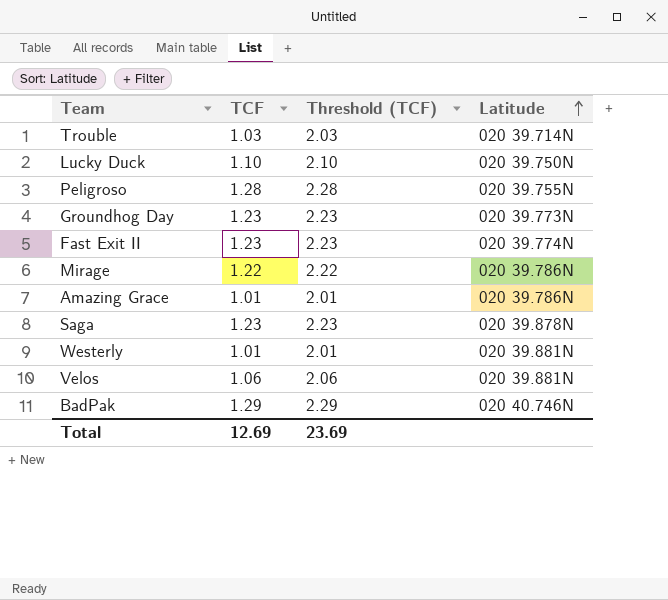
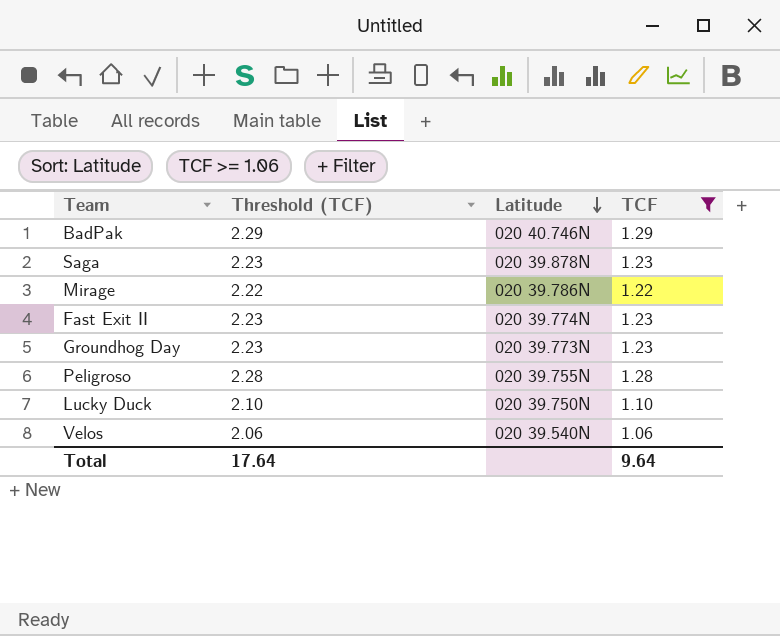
filter: none -> TCF >= 1.06
row order: Latitude ascending -> Latitude descending
column TCF | position: 2 -> 4
Velos | Latitude: 020 39.881N -> 020 39.540N
Total | Threshold (TCF): 23.69 -> 17.64
Total | TCF: 12.69 -> 9.64

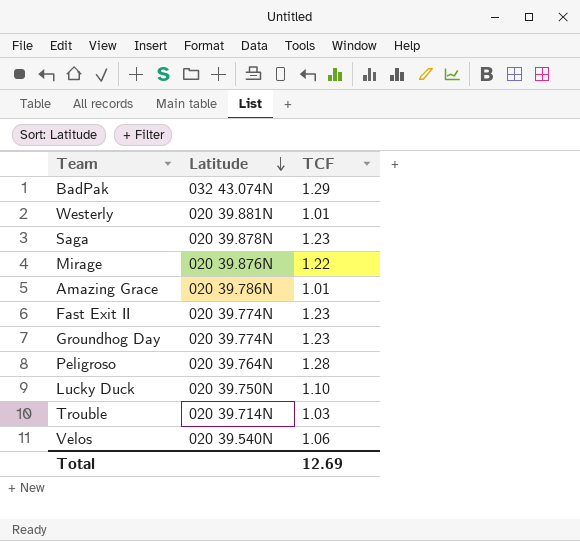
filter: TCF >= 1.06 -> none
column Threshold (TCF) | formula: [TCF] + 1 -> none
BadPak | Latitude: 020 40.746N -> 032 43.074N
Mirage | Latitude: 020 39.786N -> 020 39.876N
Groundhog Day | Latitude: 020 39.773N -> 020 39.774N
Peligroso | Latitude: 020 39.755N -> 020 39.764N
Total | TCF: 9.64 -> 12.69

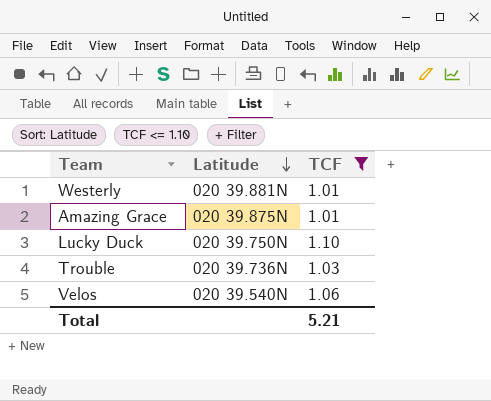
filter: none -> TCF <= 1.10
Amazing Grace | Latitude: 020 39.786N -> 020 39.875N
Trouble | Latitude: 020 39.714N -> 020 39.736N
Total | TCF: 12.69 -> 5.21

